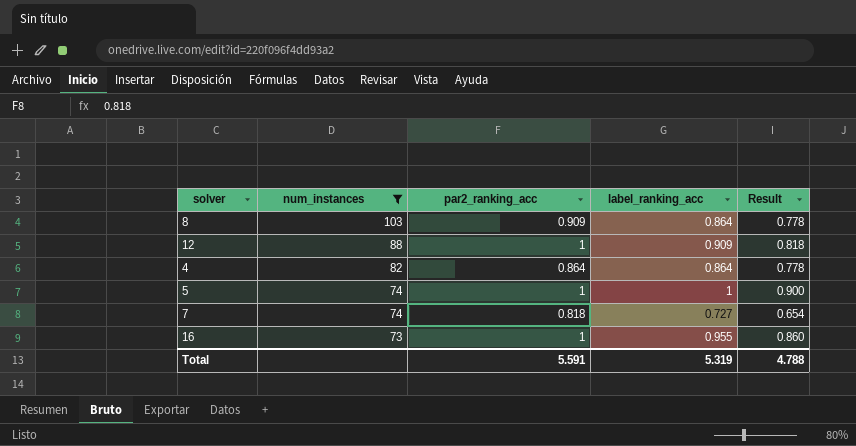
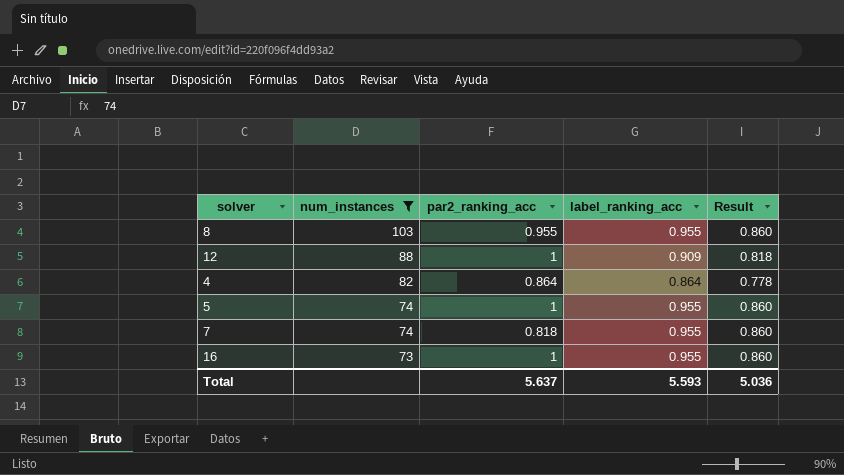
8 | par2_ranking_acc: 0.909 -> 0.955
8 | label_ranking_acc: 0.864 -> 0.955
8 | Result: 0.778 -> 0.860
5 | label_ranking_acc: 1 -> 0.955
5 | Result: 0.900 -> 0.860
7 | label_ranking_acc: 0.727 -> 0.955
7 | Result: 0.654 -> 0.860
Total | par2_ranking_acc: 5.591 -> 5.637
Total | label_ranking_acc: 5.319 -> 5.593
Total | Result: 4.788 -> 5.036

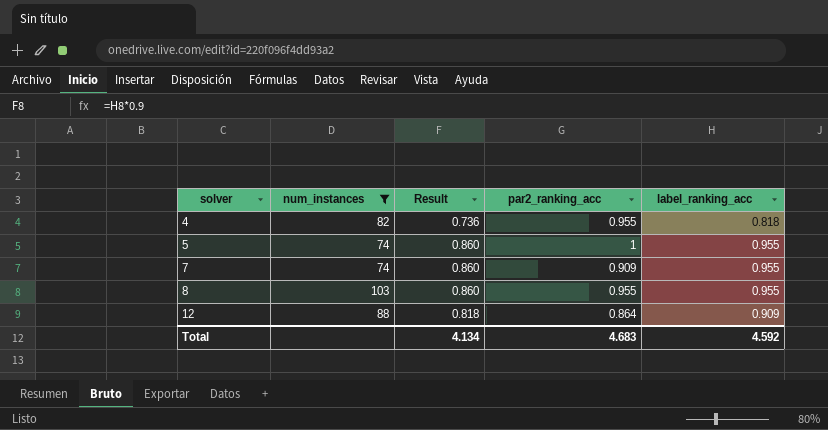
row order: num_instances descending -> solver ascending
column Result | position: 5 -> 3
row 16: 73 | 1 | 0.955 | 0.860 -> none
4 | Result: 0.778 -> 0.736
4 | par2_ranking_acc: 0.864 -> 0.955
4 | label_ranking_acc: 0.864 -> 0.818
7 | par2_ranking_acc: 0.818 -> 0.909
12 | par2_ranking_acc: 1 -> 0.864
Total | Result: 5.036 -> 4.134
Total | par2_ranking_acc: 5.637 -> 4.683
Total | label_ranking_acc: 5.593 -> 4.592

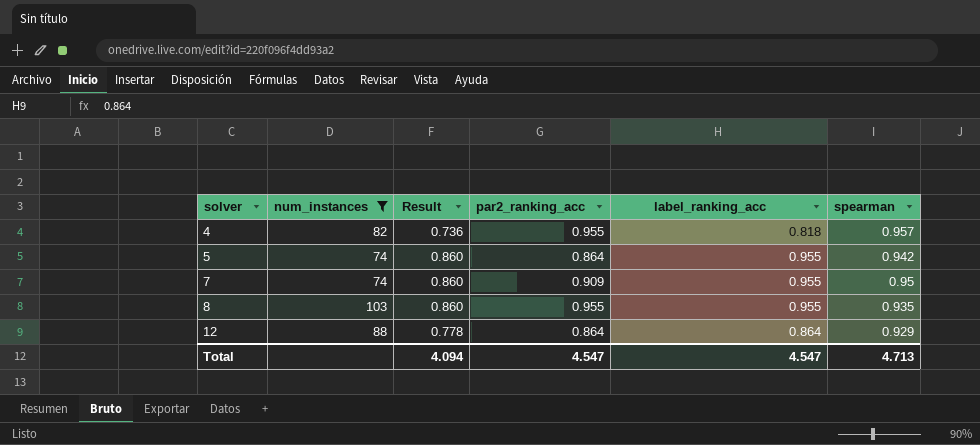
column spearman | position: none -> 6
5 | par2_ranking_acc: 1 -> 0.864
12 | Result: 0.818 -> 0.778
12 | label_ranking_acc: 0.909 -> 0.864
Total | Result: 4.134 -> 4.094
Total | par2_ranking_acc: 4.683 -> 4.547
Total | label_ranking_acc: 4.592 -> 4.547

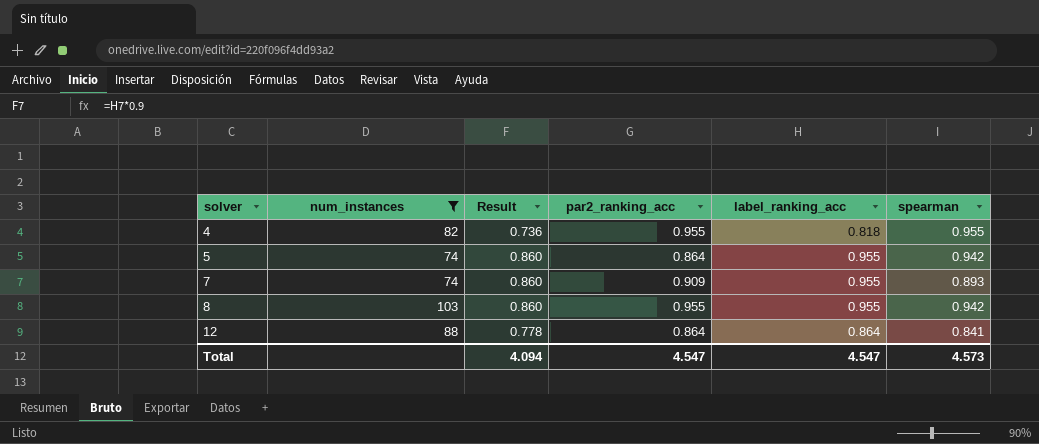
4 | spearman: 0.957 -> 0.955
7 | spearman: 0.95 -> 0.893
8 | spearman: 0.935 -> 0.942
12 | spearman: 0.929 -> 0.841
Total | spearman: 4.713 -> 4.573

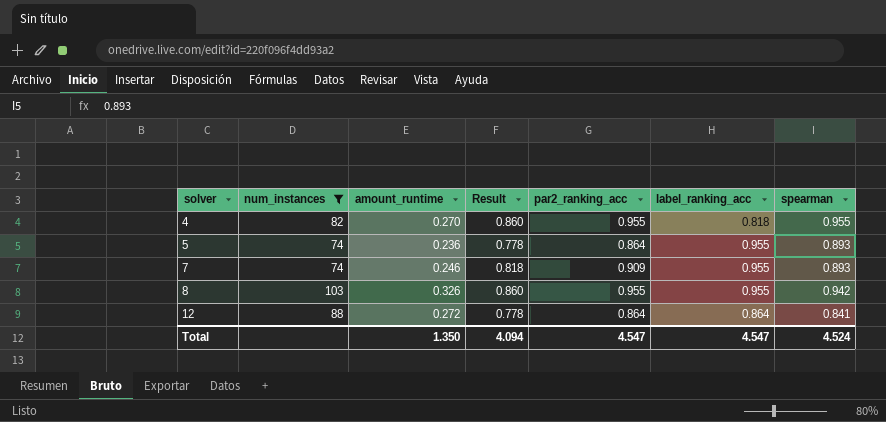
column amount_runtime | position: none -> 3
column Result | formula: [label_ranking_acc] * 0.9 -> [par2_ranking_acc] * 0.9
5 | spearman: 0.942 -> 0.893
Total | spearman: 4.573 -> 4.524

